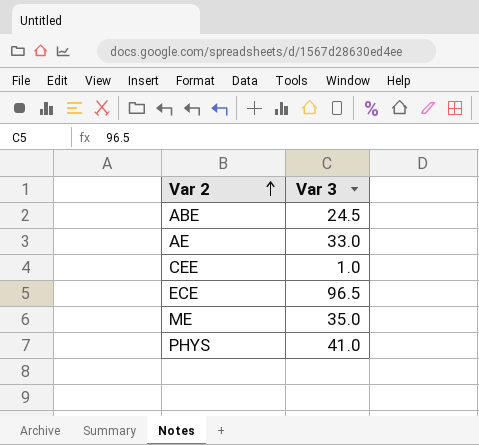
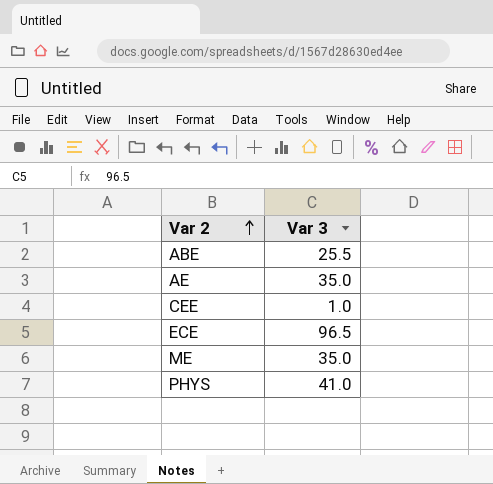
ABE | Var 3: 24.5 -> 25.5
AE | Var 3: 33.0 -> 35.0

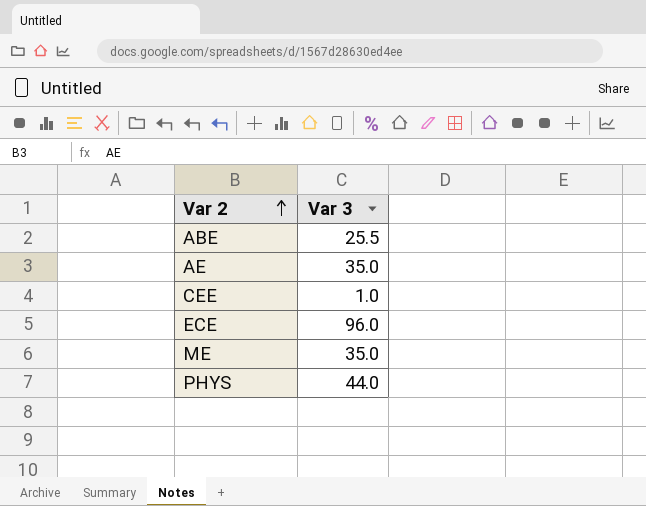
ECE | Var 3: 96.5 -> 96.0
PHYS | Var 3: 41.0 -> 44.0

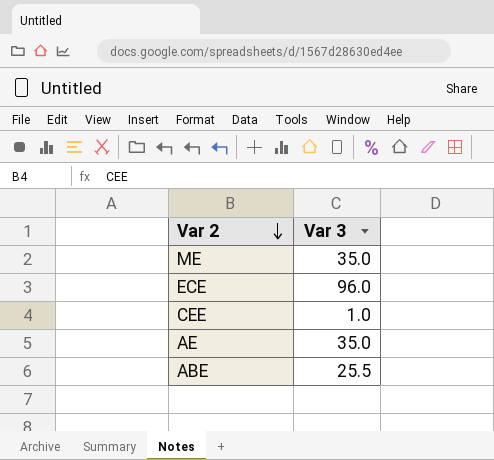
row order: Var 2 ascending -> Var 2 descending
row PHYS: 44.0 -> none

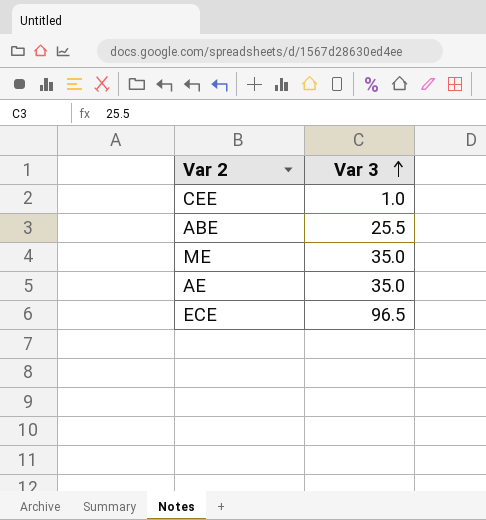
row order: Var 2 descending -> Var 3 ascending
ECE | Var 3: 96.0 -> 96.5

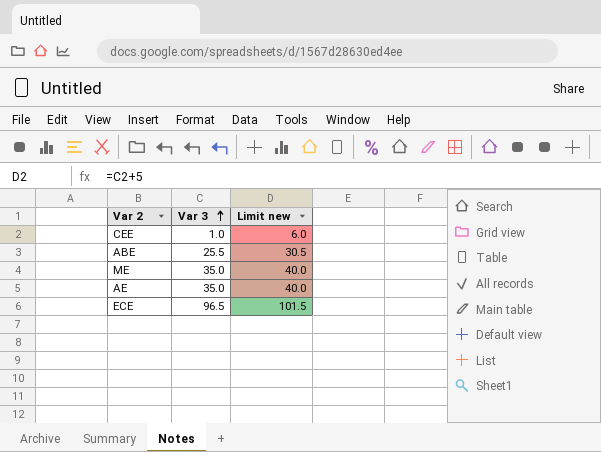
column Limit new | formula: none -> [Var 3] + 5

